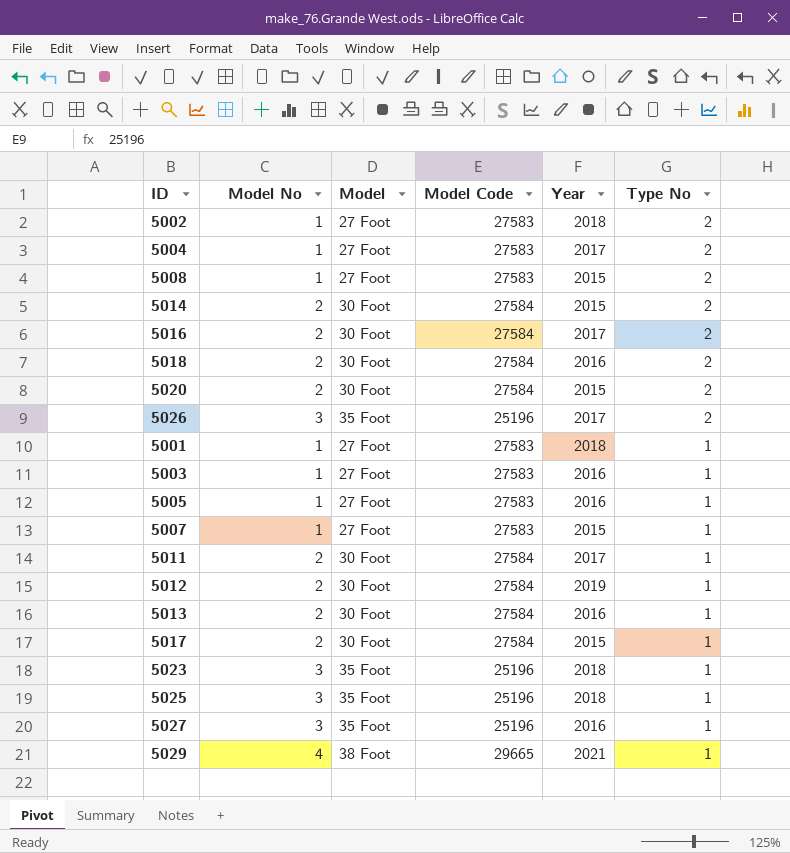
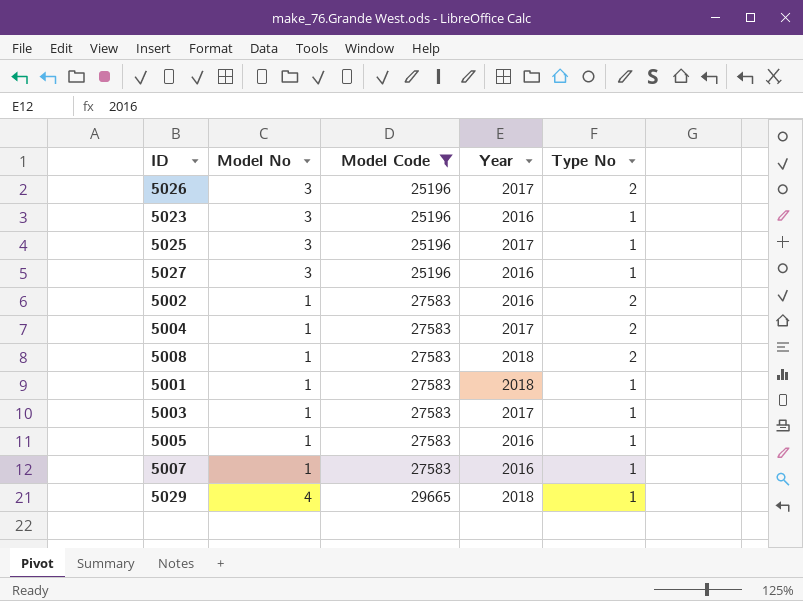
filter: none -> Model Code != 27584
row order: Type No descending -> Model Code ascending
column Model | position: 3 -> none
5023 | Year: 2018 -> 2016
5025 | Year: 2018 -> 2017
5002 | Year: 2018 -> 2016
5008 | Year: 2015 -> 2018
5003 | Year: 2016 -> 2017
5007 | Year: 2015 -> 2016
5029 | Year: 2021 -> 2018

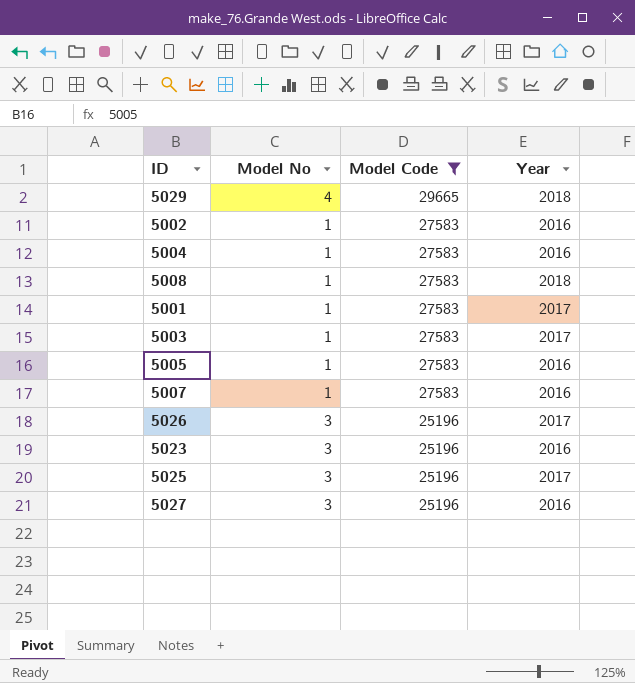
row order: Model Code ascending -> Model Code descending
column Type No | position: 5 -> none
5004 | Year: 2017 -> 2016
5001 | Year: 2018 -> 2017

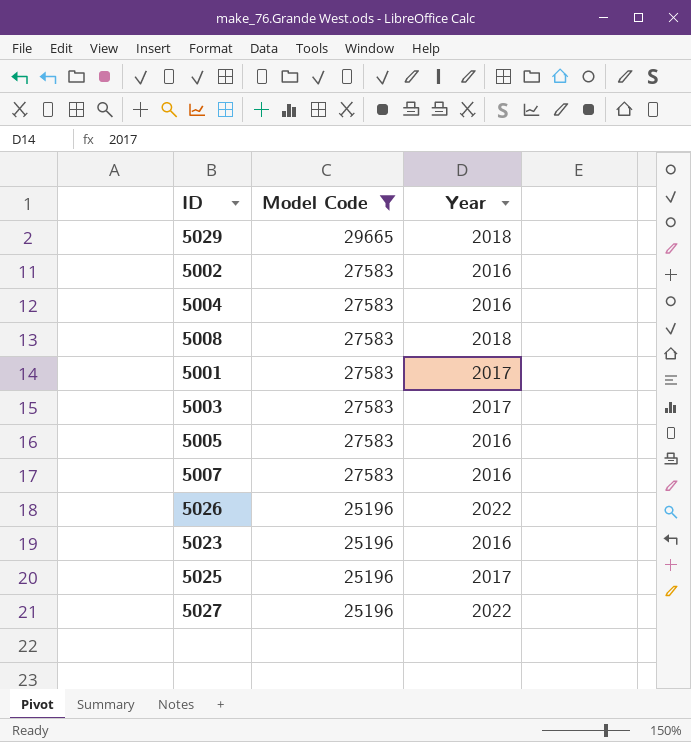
column Model No | position: 2 -> none
5026 | Year: 2017 -> 2022
5027 | Year: 2016 -> 2022

